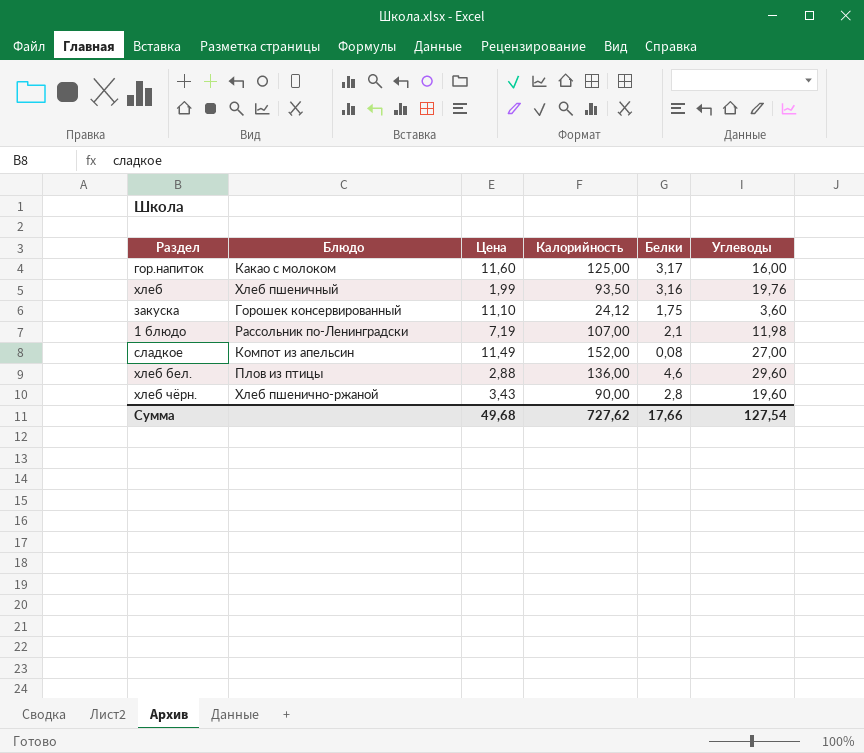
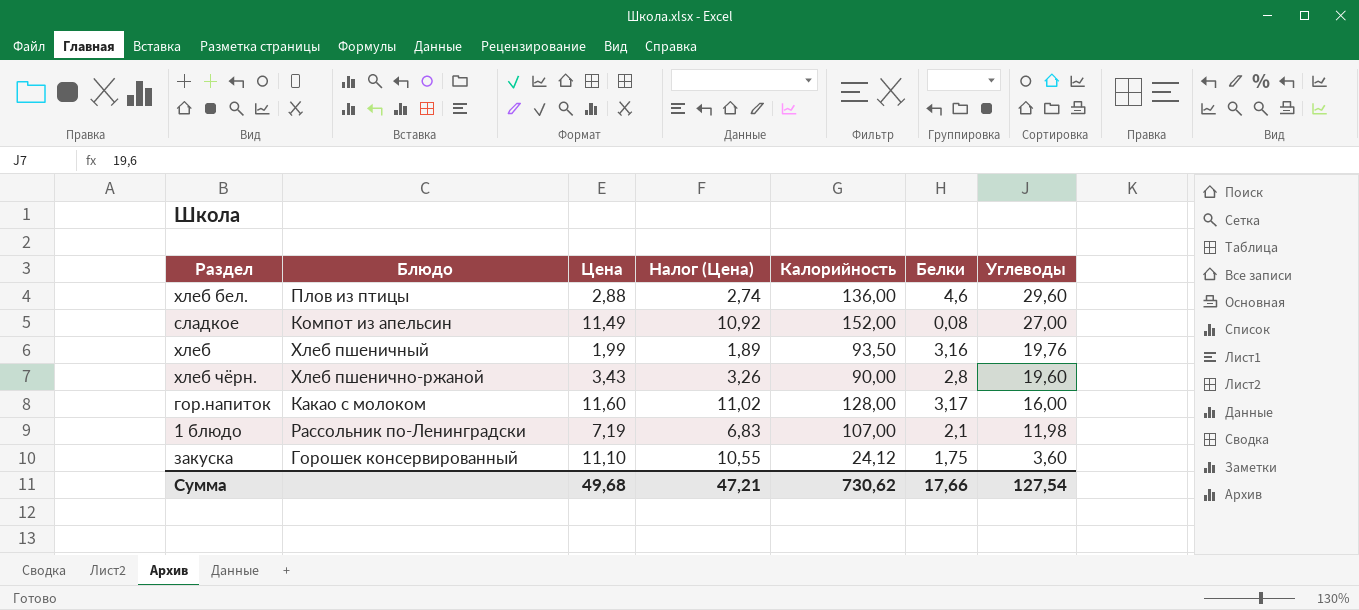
row order: none -> Углеводы descending
column Налог (Цена) | formula: none -> [Цена] * 0,95
гор.напиток | Калорийность: 125,00 -> 128,00
Сумма | Калорийность: 727,62 -> 730,62

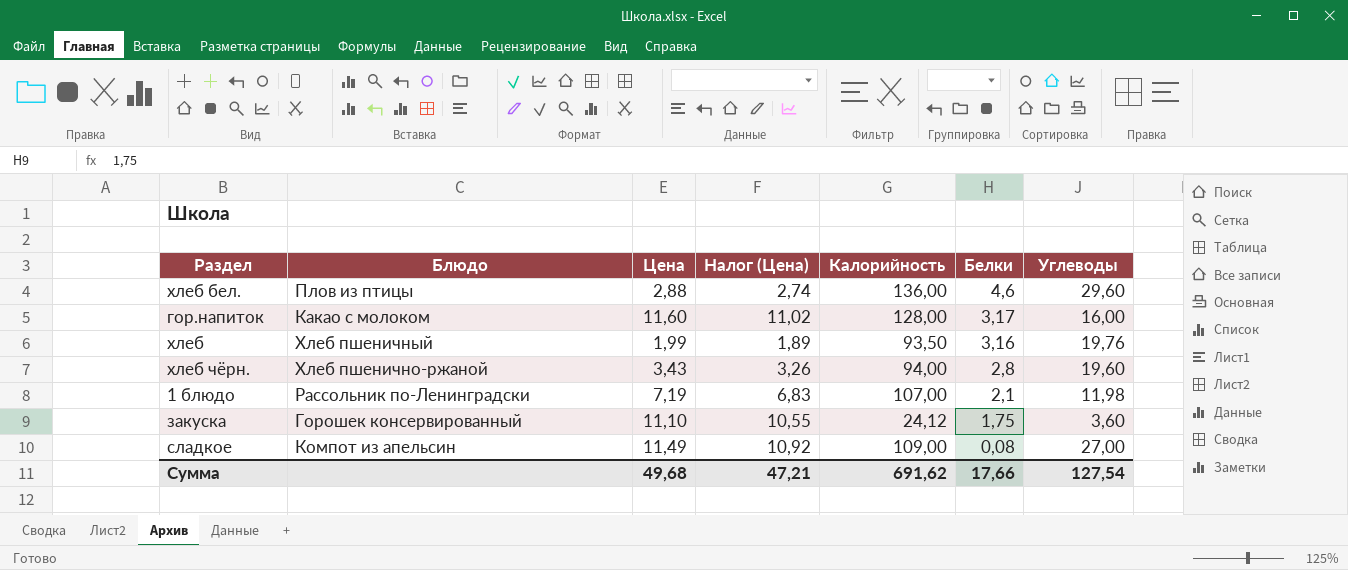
row order: Углеводы descending -> Белки descending
хлеб чёрн. | Калорийность: 90,00 -> 94,00
сладкое | Калорийность: 152,00 -> 109,00
Сумма | Калорийность: 730,62 -> 691,62

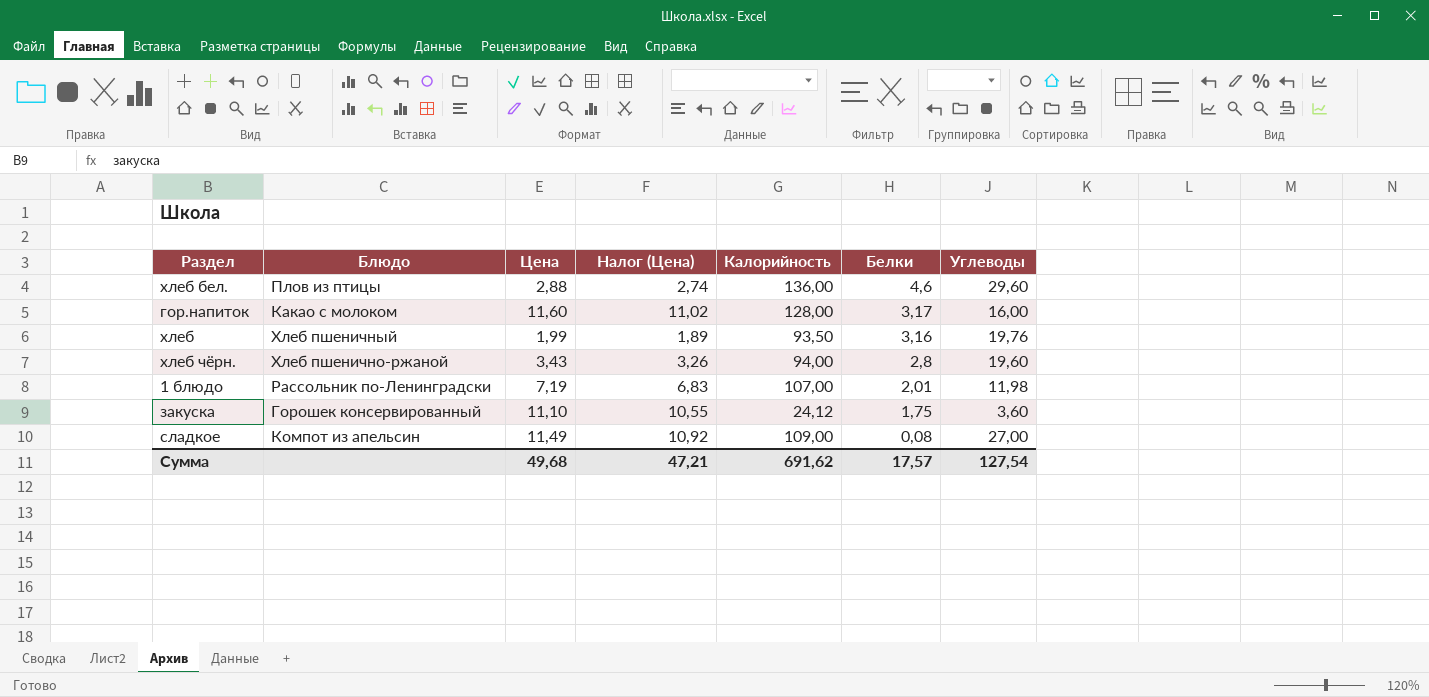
1 блюдо | Белки: 2,1 -> 2,01
Сумма | Белки: 17,66 -> 17,57

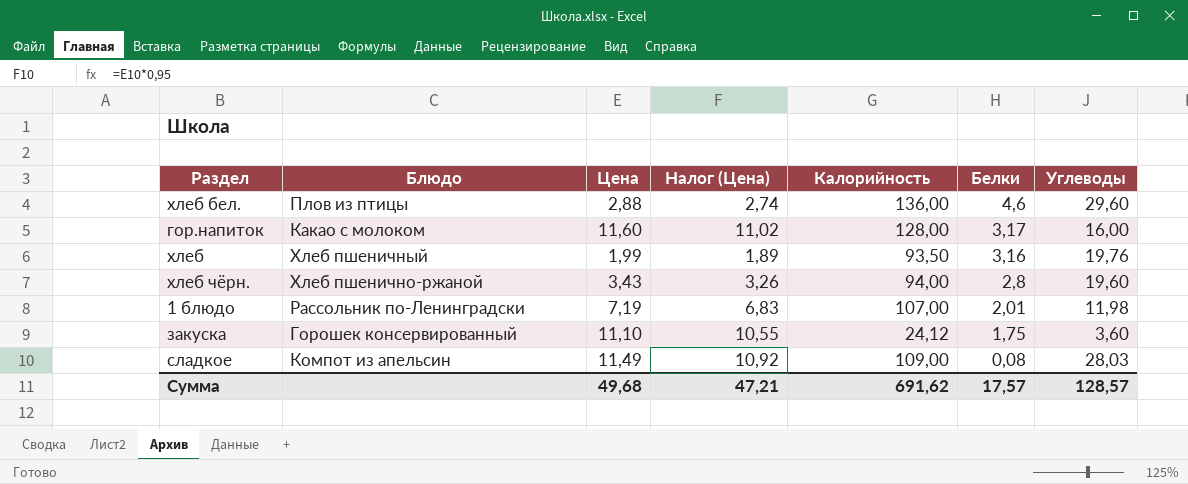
сладкое | Углеводы: 27,00 -> 28,03
Сумма | Углеводы: 127,54 -> 128,57

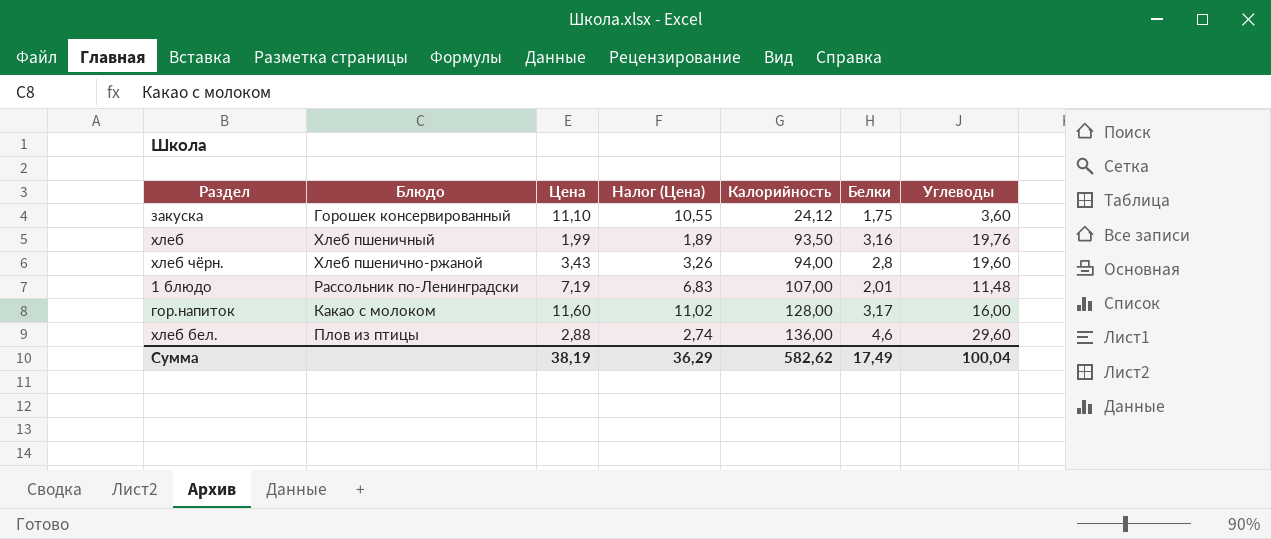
row order: Белки descending -> Калорийность ascending
row сладкое: Компот из апельсин | 11,49 | 10,92 | 109,00 | 0,08 | 28,03 -> none
1 блюдо | Углеводы: 11,98 -> 11,48
Сумма | Цена: 49,68 -> 38,19
Сумма | Налог (Цена): 47,21 -> 36,29
Сумма | Калорийность: 691,62 -> 582,62
Сумма | Белки: 17,57 -> 17,49
Сумма | Углеводы: 128,57 -> 100,04

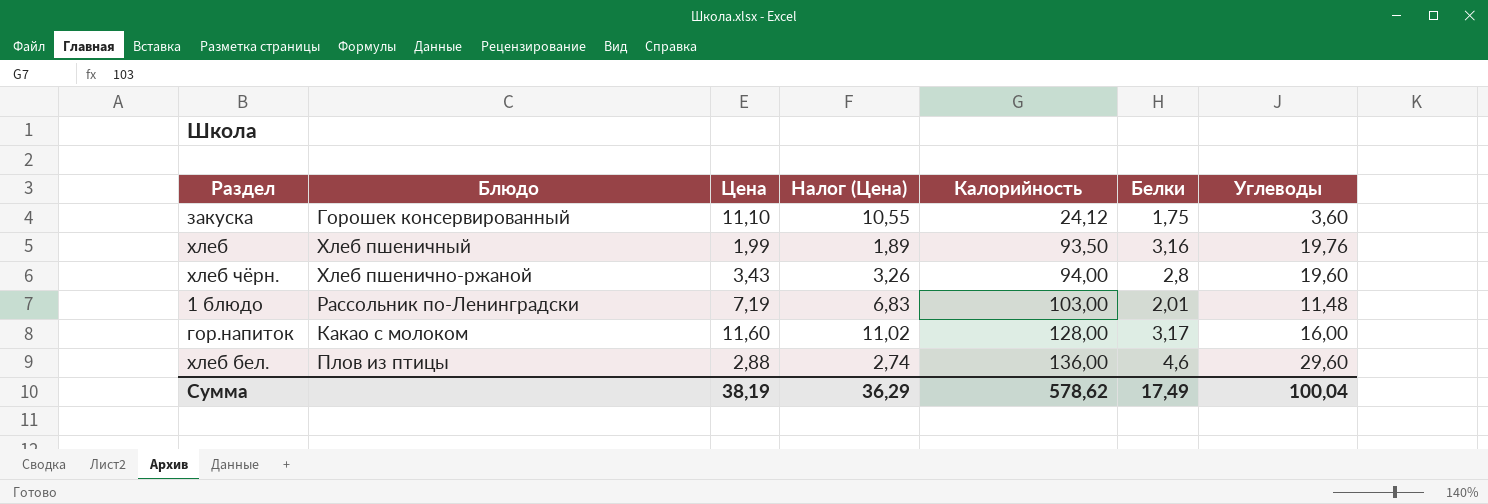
1 блюдо | Калорийность: 107,00 -> 103,00
Сумма | Калорийность: 582,62 -> 578,62

